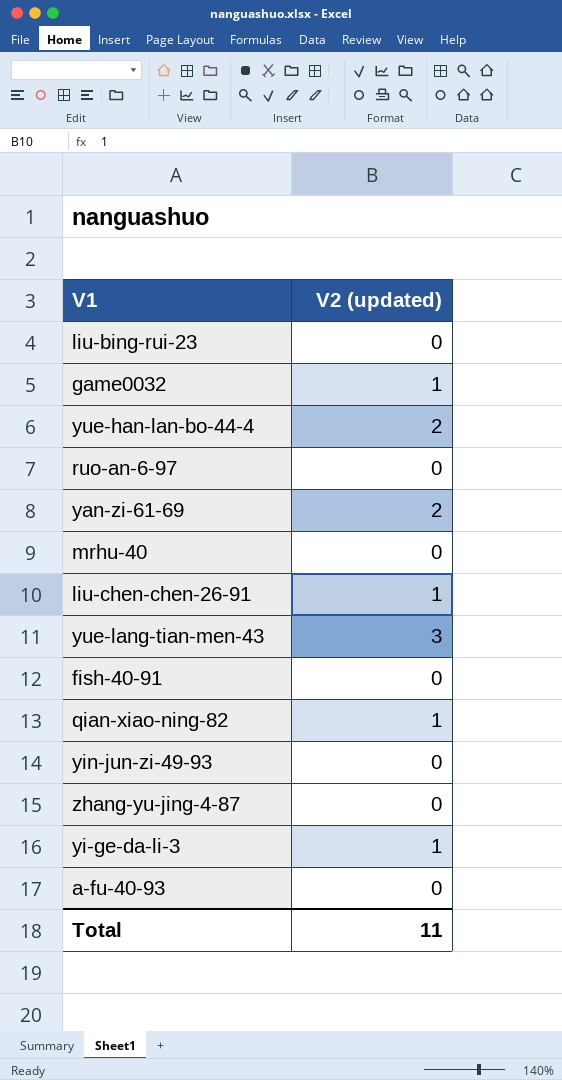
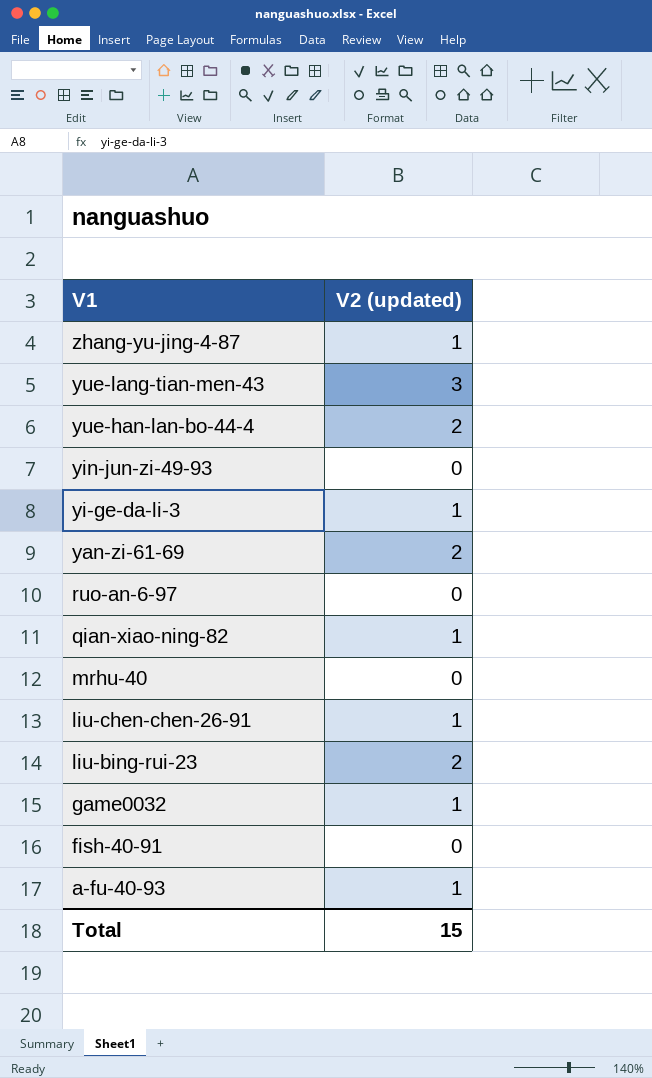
row order: none -> V1 descending
zhang-yu-jing-4-87 | V2 (updated): 0 -> 1
liu-bing-rui-23 | V2 (updated): 0 -> 2
a-fu-40-93 | V2 (updated): 0 -> 1
Total | V2 (updated): 11 -> 15

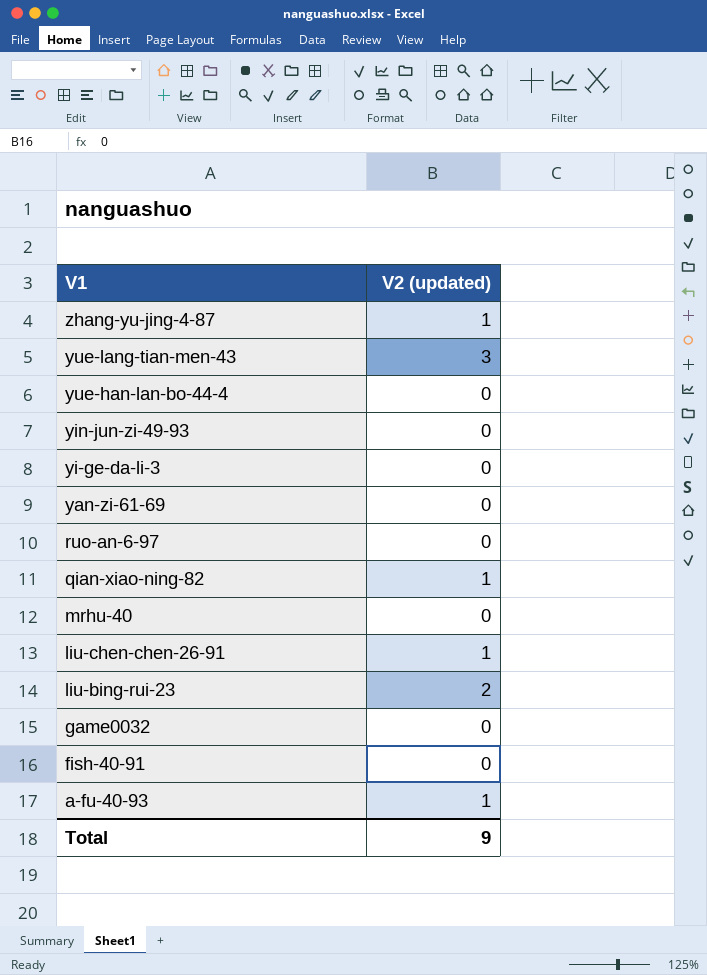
yue-han-lan-bo-44-4 | V2 (updated): 2 -> 0
yi-ge-da-li-3 | V2 (updated): 1 -> 0
yan-zi-61-69 | V2 (updated): 2 -> 0
game0032 | V2 (updated): 1 -> 0
Total | V2 (updated): 15 -> 9

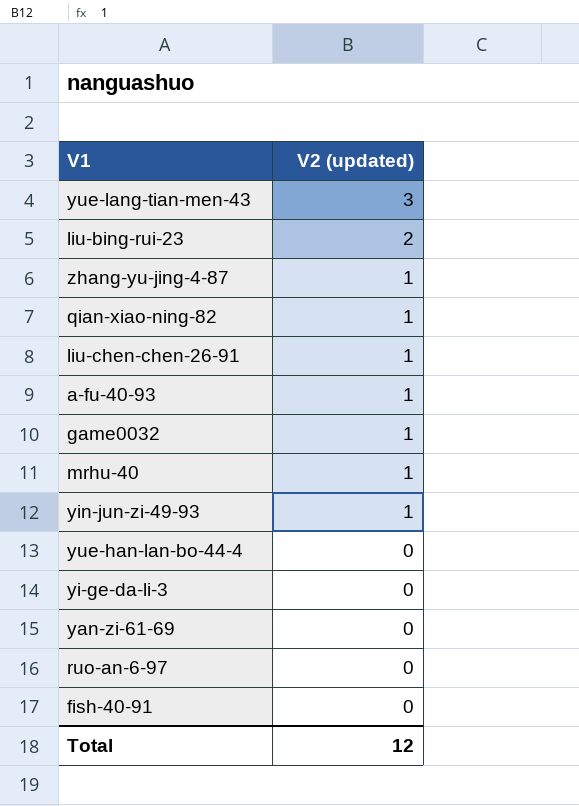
row order: V1 descending -> V2 (updated) descending
game0032 | V2 (updated): 0 -> 1
mrhu-40 | V2 (updated): 0 -> 1
yin-jun-zi-49-93 | V2 (updated): 0 -> 1
Total | V2 (updated): 9 -> 12

